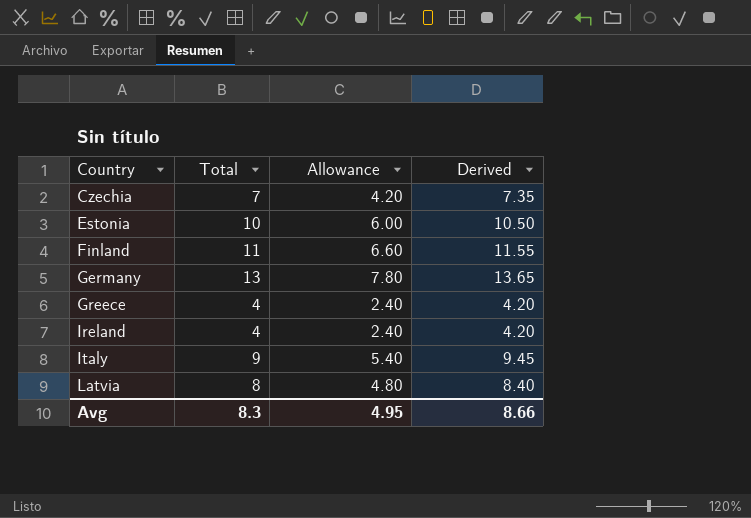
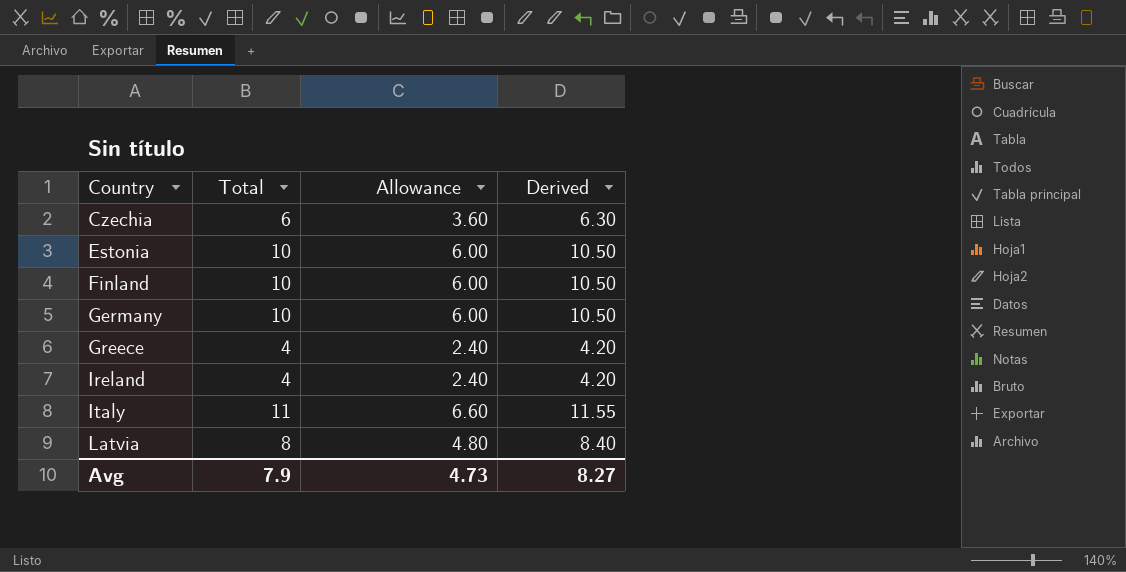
Czechia | Total: 7 -> 6
Czechia | Allowance: 4.20 -> 3.60
Czechia | Derived: 7.35 -> 6.30
Finland | Total: 11 -> 10
Finland | Allowance: 6.60 -> 6.00
Finland | Derived: 11.55 -> 10.50
Germany | Total: 13 -> 10
Germany | Allowance: 7.80 -> 6.00
Germany | Derived: 13.65 -> 10.50
Italy | Total: 9 -> 11
Italy | Allowance: 5.40 -> 6.60
Italy | Derived: 9.45 -> 11.55
Avg | Total: 8.3 -> 7.9
Avg | Allowance: 4.95 -> 4.73
Avg | Derived: 8.66 -> 8.27

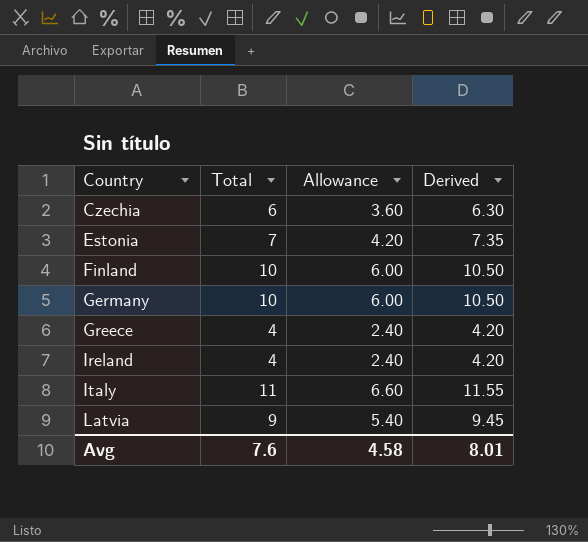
Estonia | Total: 10 -> 7
Estonia | Allowance: 6.00 -> 4.20
Estonia | Derived: 10.50 -> 7.35
Latvia | Total: 8 -> 9
Latvia | Allowance: 4.80 -> 5.40
Latvia | Derived: 8.40 -> 9.45
Avg | Total: 7.9 -> 7.6
Avg | Allowance: 4.73 -> 4.58
Avg | Derived: 8.27 -> 8.01

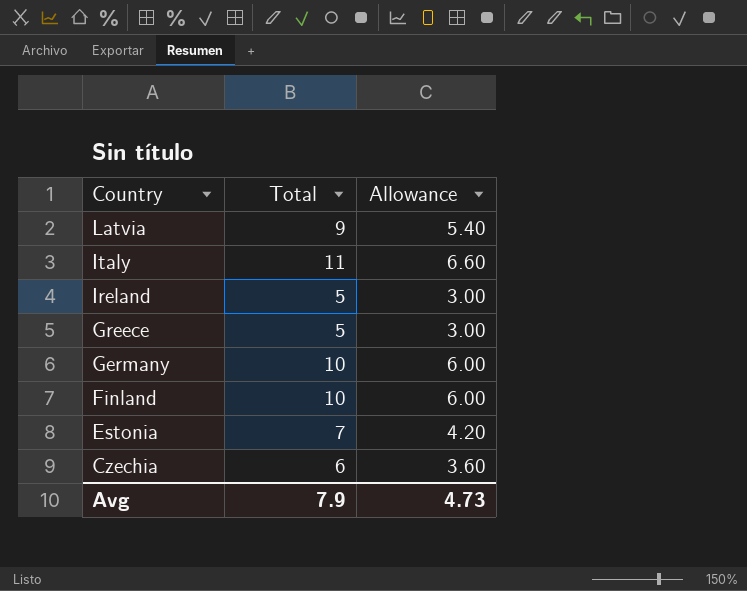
row order: Country ascending -> Country descending
column Derived | formula: [Total] * 1.05 -> none
Ireland | Total: 4 -> 5
Ireland | Allowance: 2.40 -> 3.00
Greece | Total: 4 -> 5
Greece | Allowance: 2.40 -> 3.00
Avg | Total: 7.6 -> 7.9
Avg | Allowance: 4.58 -> 4.73

